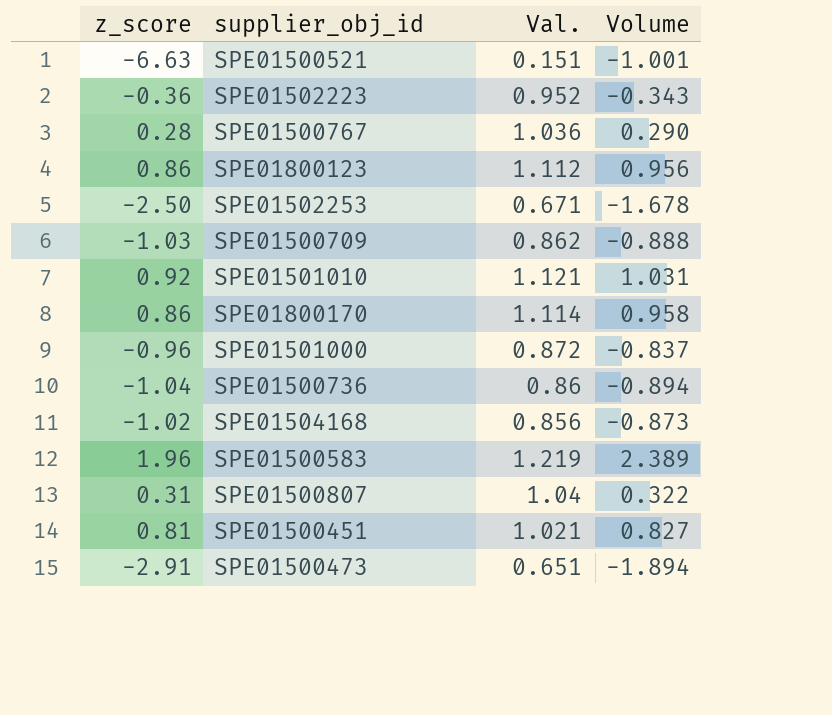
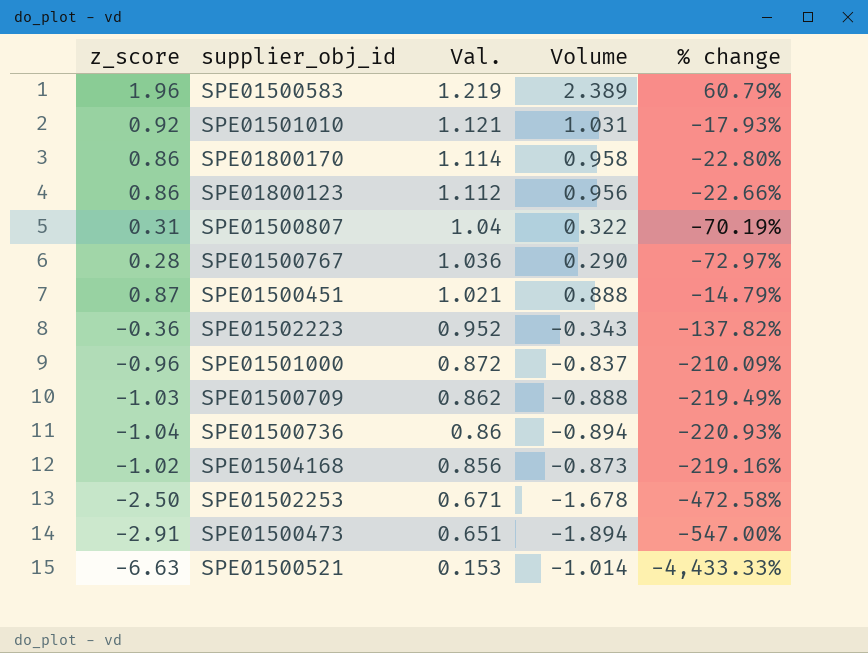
row order: none -> Val. descending
column % change | formula: none -> ([z_score] - [Val.]) / [Val.]
SPE01500451 | z_score: 0.81 -> 0.87
SPE01500451 | Volume: 0.827 -> 0.888
SPE01500521 | Val.: 0.151 -> 0.153
SPE01500521 | Volume: -1.001 -> -1.014

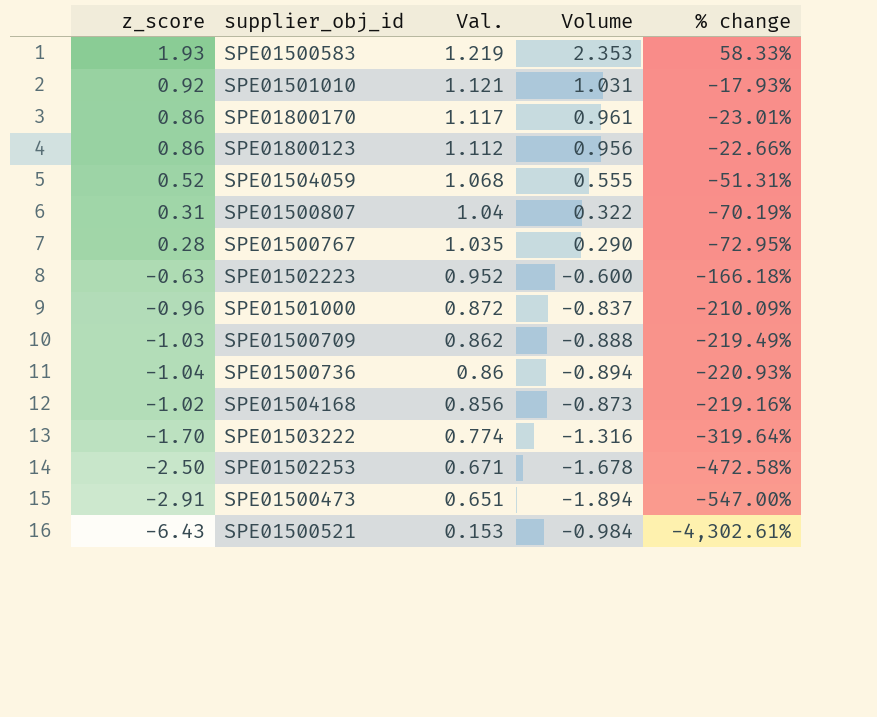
row SPE01500451: 0.87 | 1.021 | 0.888 | -14.79% -> none
SPE01500583 | z_score: 1.96 -> 1.93
SPE01500583 | Volume: 2.389 -> 2.353
SPE01500583 | % change: 60.79% -> 58.33%
SPE01800170 | Val.: 1.114 -> 1.117
SPE01800170 | Volume: 0.958 -> 0.961
SPE01800170 | % change: -22.80% -> -23.01%
row SPE01504059: none -> 0.52 | 1.068 | 0.555 | -51.31%
SPE01500767 | Val.: 1.036 -> 1.035
SPE01500767 | % change: -72.97% -> -72.95%
SPE01502223 | z_score: -0.36 -> -0.63
SPE01502223 | Volume: -0.343 -> -0.600
SPE01502223 | % change: -137.82% -> -166.18%
row SPE01503222: none -> -1.70 | 0.774 | -1.316 | -319.64%
SPE01500521 | z_score: -6.63 -> -6.43
SPE01500521 | Volume: -1.014 -> -0.984
SPE01500521 | % change: -4,433.33% -> -4,302.61%

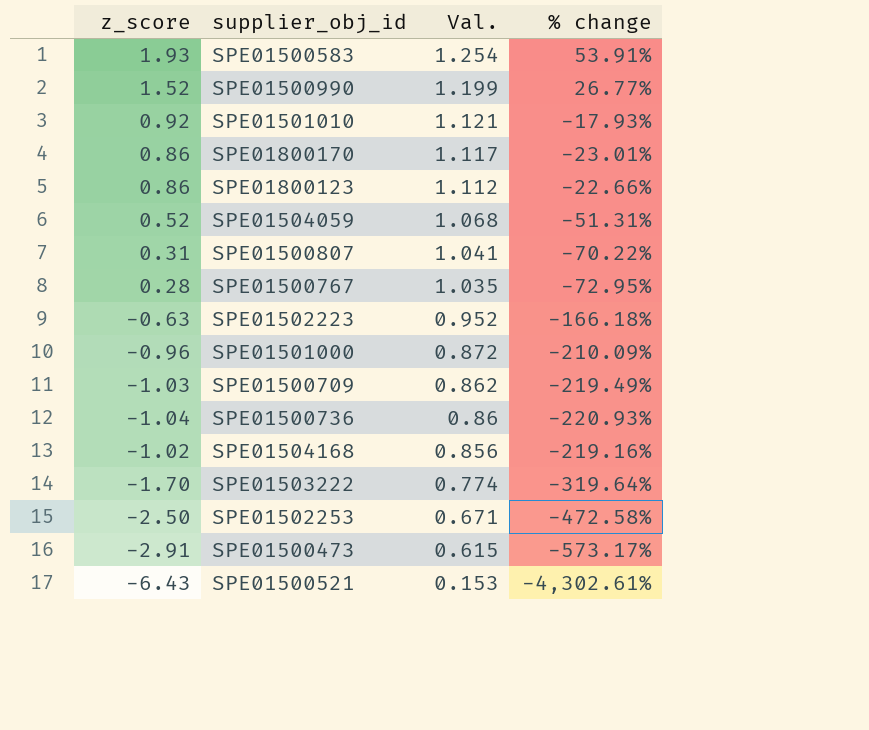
column Volume | formula: [z_score] * [Val.] -> none
SPE01500583 | Val.: 1.219 -> 1.254
SPE01500583 | % change: 58.33% -> 53.91%
row SPE01500990: none -> 1.52 | 1.199 | 26.77%
SPE01500807 | Val.: 1.04 -> 1.041
SPE01500807 | % change: -70.19% -> -70.22%
SPE01500473 | Val.: 0.651 -> 0.615
SPE01500473 | % change: -547.00% -> -573.17%

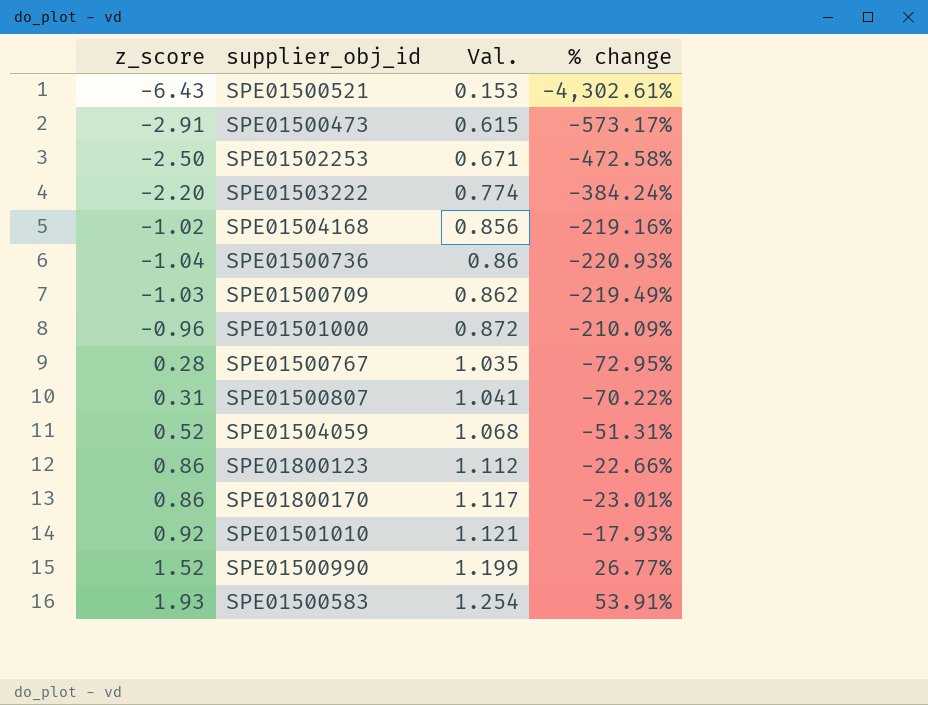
row order: Val. descending -> Val. ascending
row SPE01502223: -0.63 | 0.952 | -166.18% -> none
SPE01503222 | z_score: -1.70 -> -2.20
SPE01503222 | % change: -319.64% -> -384.24%

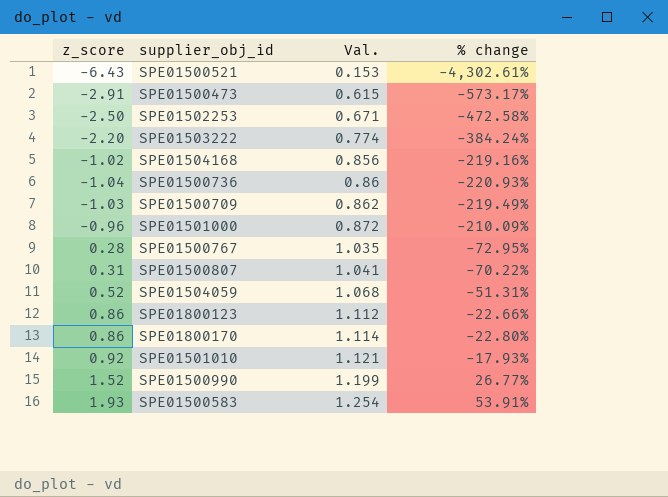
SPE01800170 | Val.: 1.117 -> 1.114
SPE01800170 | % change: -23.01% -> -22.80%

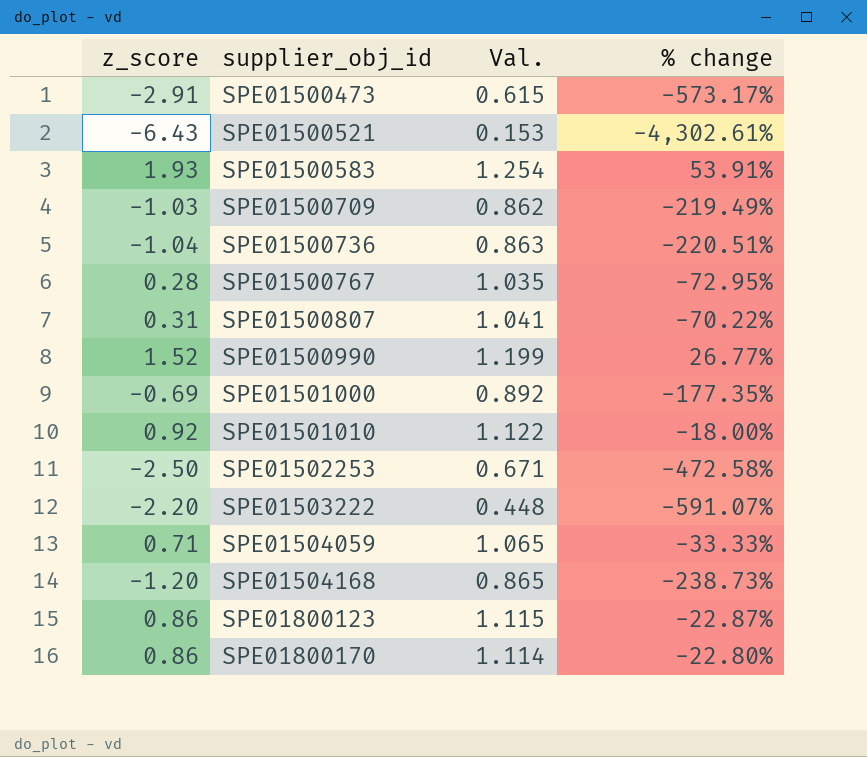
row order: Val. ascending -> supplier_obj_id ascending
SPE01500736 | Val.: 0.86 -> 0.863
SPE01500736 | % change: -220.93% -> -220.51%
SPE01501000 | z_score: -0.96 -> -0.69
SPE01501000 | Val.: 0.872 -> 0.892
SPE01501000 | % change: -210.09% -> -177.35%
SPE01501010 | Val.: 1.121 -> 1.122
SPE01501010 | % change: -17.93% -> -18.00%
SPE01503222 | Val.: 0.774 -> 0.448
SPE01503222 | % change: -384.24% -> -591.07%
SPE01504059 | z_score: 0.52 -> 0.71
SPE01504059 | Val.: 1.068 -> 1.065
SPE01504059 | % change: -51.31% -> -33.33%
SPE01504168 | z_score: -1.02 -> -1.20
SPE01504168 | Val.: 0.856 -> 0.865
SPE01504168 | % change: -219.16% -> -238.73%
SPE01800123 | Val.: 1.112 -> 1.115
SPE01800123 | % change: -22.66% -> -22.87%

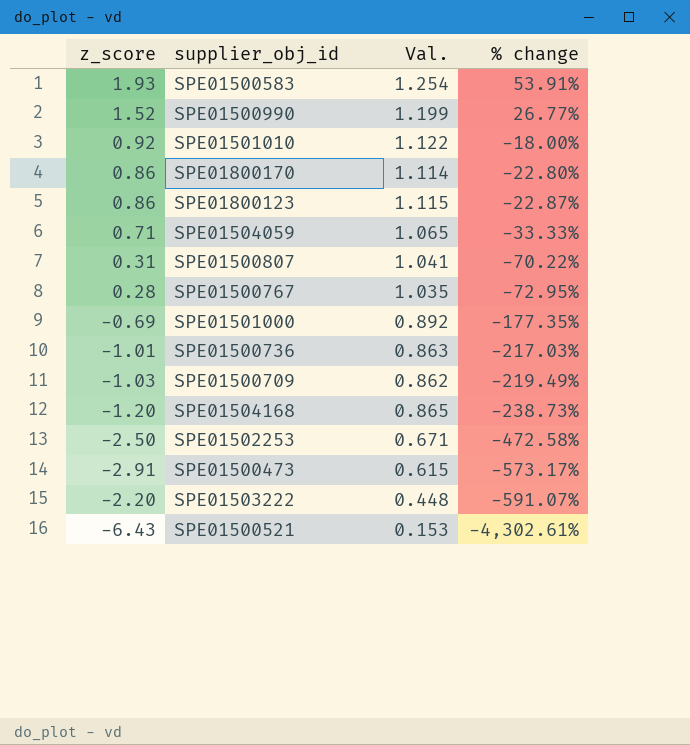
row order: supplier_obj_id ascending -> % change descending
SPE01500736 | z_score: -1.04 -> -1.01
SPE01500736 | % change: -220.51% -> -217.03%

